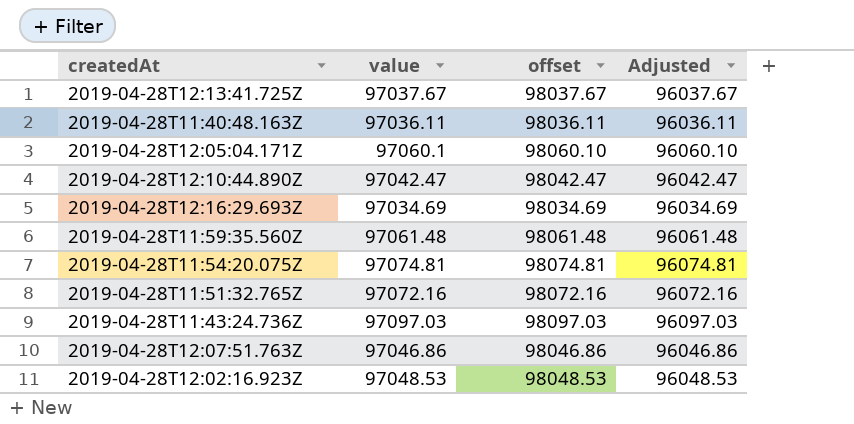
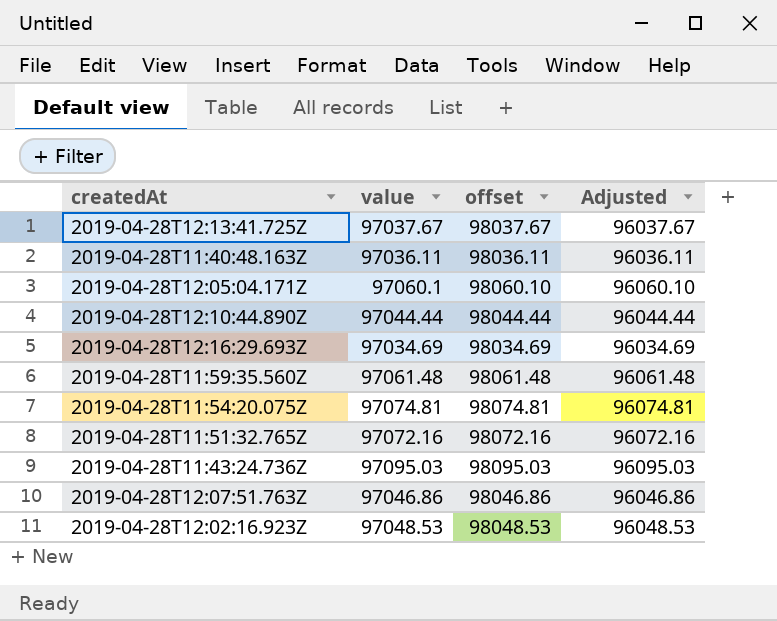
2019-04-28T12:10:44.890Z | value: 97042.47 -> 97044.44
2019-04-28T12:10:44.890Z | offset: 98042.47 -> 98044.44
2019-04-28T12:10:44.890Z | Adjusted: 96042.47 -> 96044.44
2019-04-28T11:43:24.736Z | value: 97097.03 -> 97095.03
2019-04-28T11:43:24.736Z | offset: 98097.03 -> 98095.03
2019-04-28T11:43:24.736Z | Adjusted: 96097.03 -> 96095.03

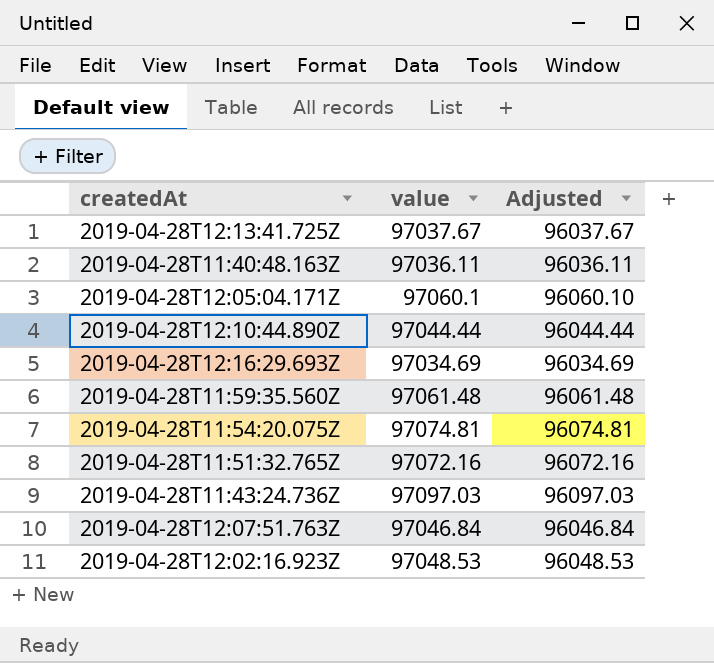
column offset | formula: [value] + 1000 -> none
2019-04-28T11:43:24.736Z | value: 97095.03 -> 97097.03
2019-04-28T11:43:24.736Z | Adjusted: 96095.03 -> 96097.03
2019-04-28T12:07:51.763Z | value: 97046.86 -> 97046.84
2019-04-28T12:07:51.763Z | Adjusted: 96046.86 -> 96046.84

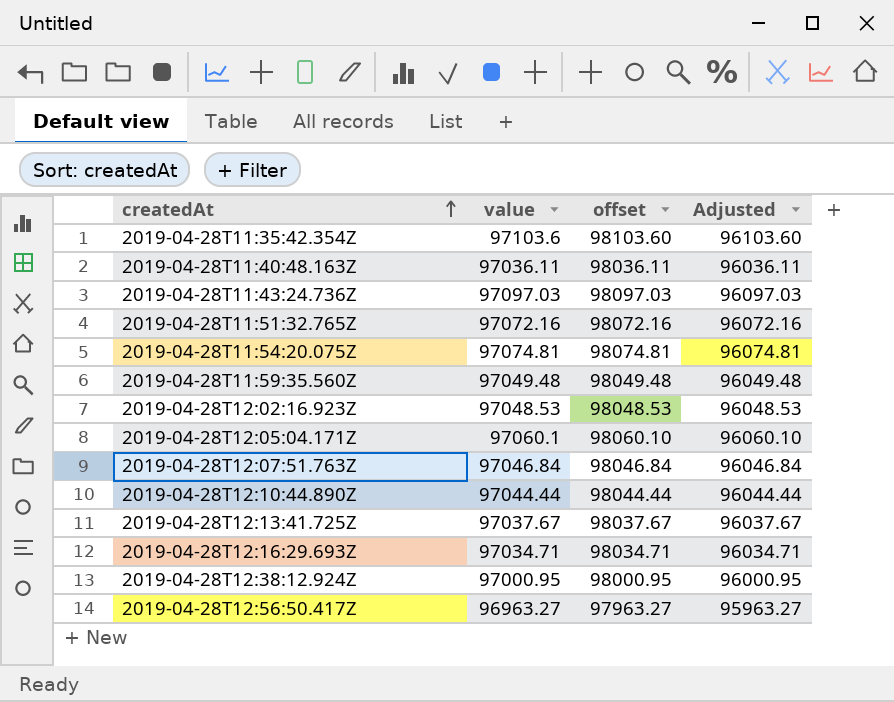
row order: none -> createdAt ascending
column offset | formula: none -> [value] + 1000
row 2019-04-28T11:35:42.354Z: none -> 97103.6 | 98103.60 | 96103.60
2019-04-28T11:59:35.560Z | value: 97061.48 -> 97049.48
2019-04-28T11:59:35.560Z | Adjusted: 96061.48 -> 96049.48
2019-04-28T12:16:29.693Z | value: 97034.69 -> 97034.71
2019-04-28T12:16:29.693Z | Adjusted: 96034.69 -> 96034.71
row 2019-04-28T12:38:12.924Z: none -> 97000.95 | 98000.95 | 96000.95
row 2019-04-28T12:56:50.417Z: none -> 96963.27 | 97963.27 | 95963.27

